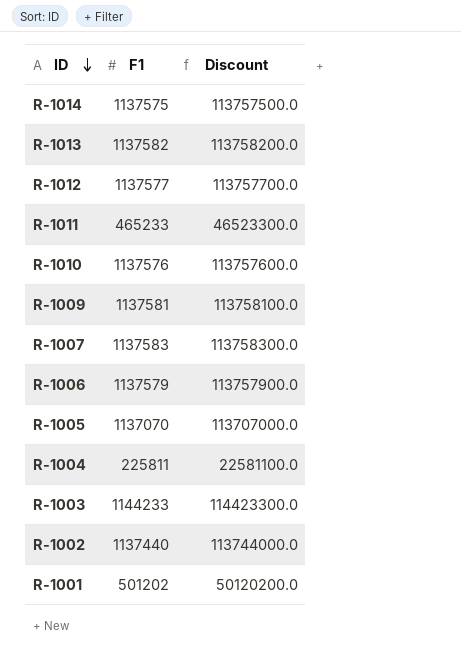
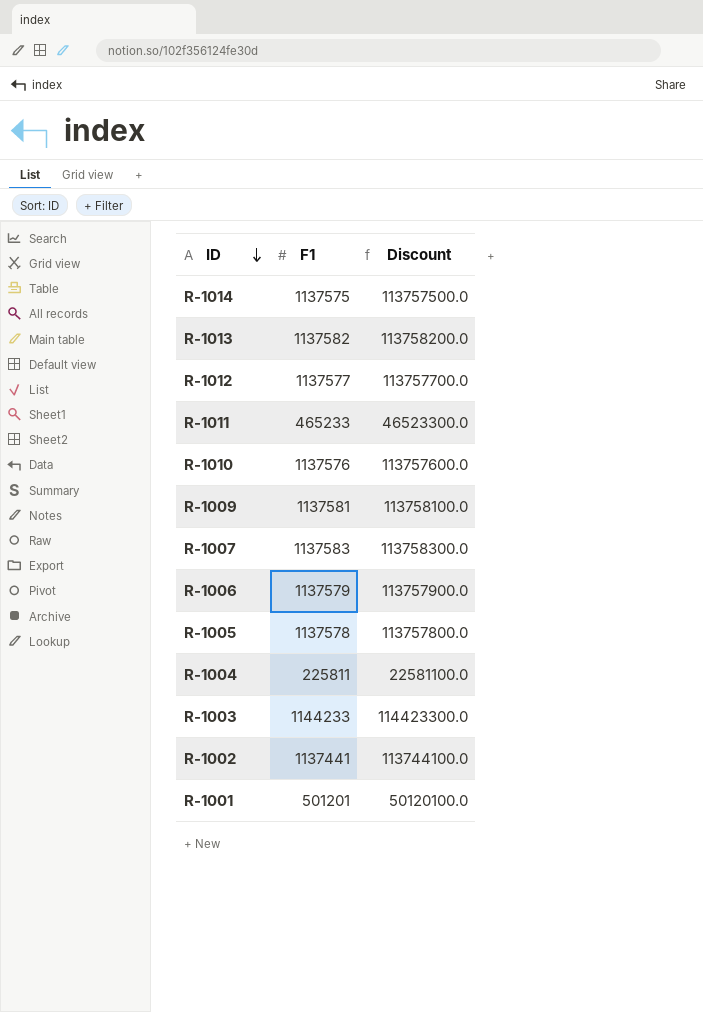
R-1005 | F1: 1137070 -> 1137578
R-1005 | Discount: 113707000.0 -> 113757800.0
R-1002 | F1: 1137440 -> 1137441
R-1002 | Discount: 113744000.0 -> 113744100.0
R-1001 | F1: 501202 -> 501201
R-1001 | Discount: 50120200.0 -> 50120100.0

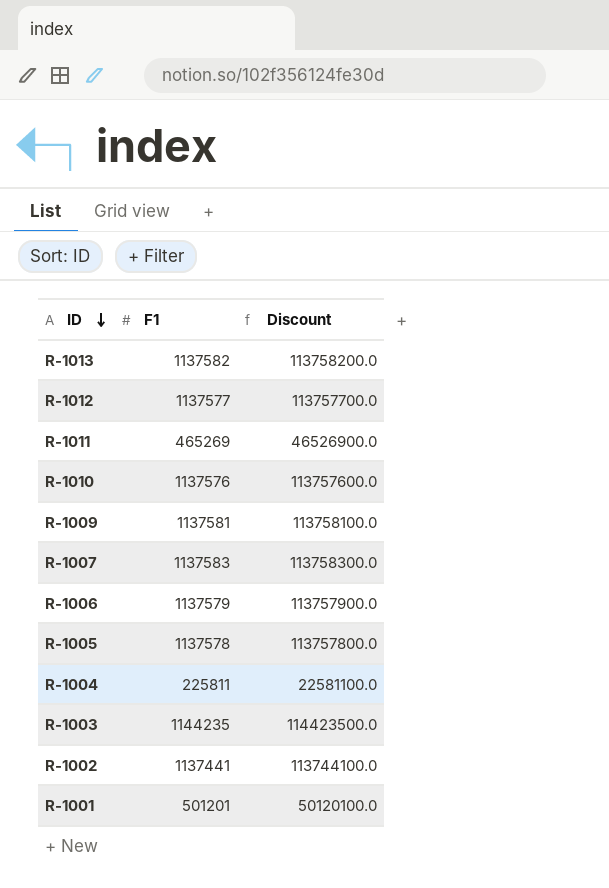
row R-1014: 1137575 | 113757500.0 -> none
R-1011 | F1: 465233 -> 465269
R-1011 | Discount: 46523300.0 -> 46526900.0
R-1003 | F1: 1144233 -> 1144235
R-1003 | Discount: 114423300.0 -> 114423500.0

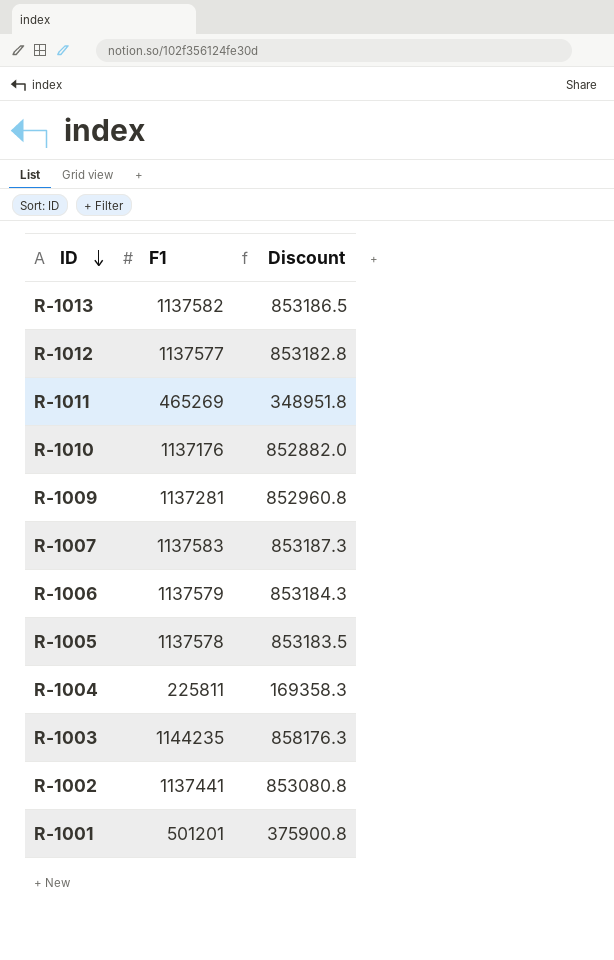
column Discount | formula: [F1] * 100 -> [F1] * 0.75
R-1010 | F1: 1137576 -> 1137176
R-1009 | F1: 1137581 -> 1137281

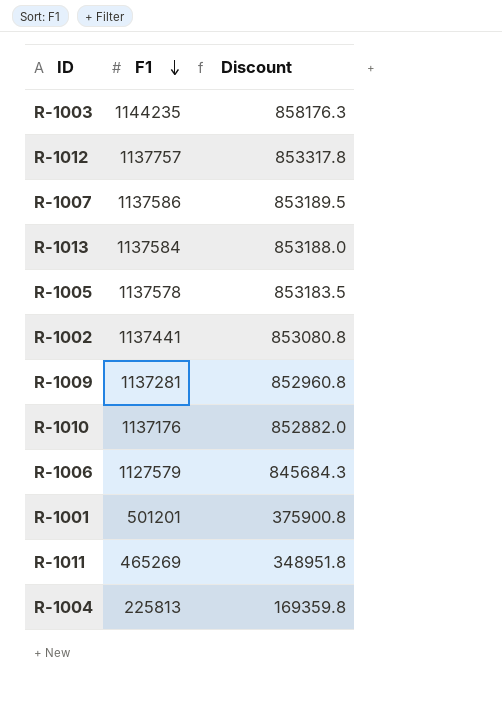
row order: ID descending -> F1 descending
R-1012 | F1: 1137577 -> 1137757
R-1012 | Discount: 853182.8 -> 853317.8
R-1007 | F1: 1137583 -> 1137586
R-1007 | Discount: 853187.3 -> 853189.5
R-1013 | F1: 1137582 -> 1137584
R-1013 | Discount: 853186.5 -> 853188.0
R-1006 | F1: 1137579 -> 1127579
R-1006 | Discount: 853184.3 -> 845684.3
R-1004 | F1: 225811 -> 225813
R-1004 | Discount: 169358.3 -> 169359.8

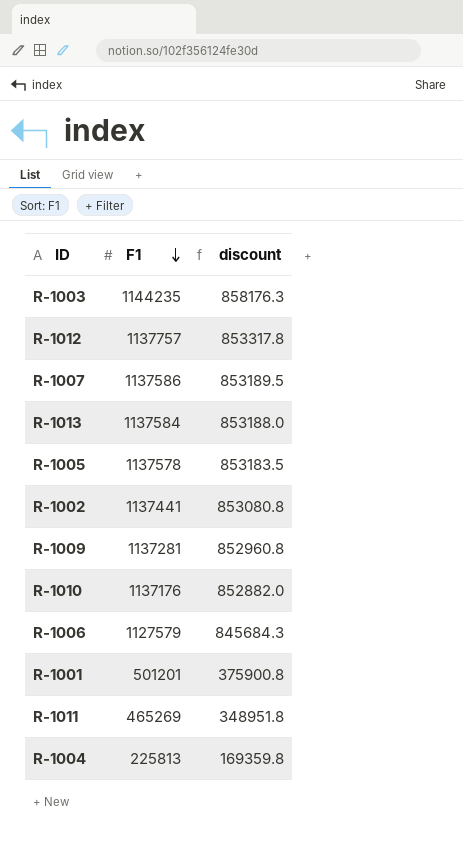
column name: Discount -> discount

